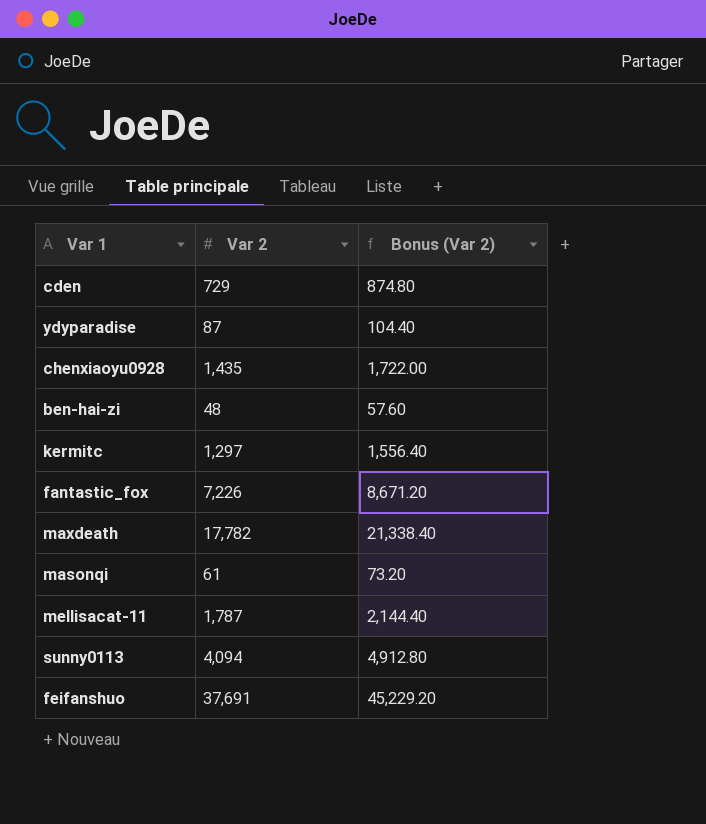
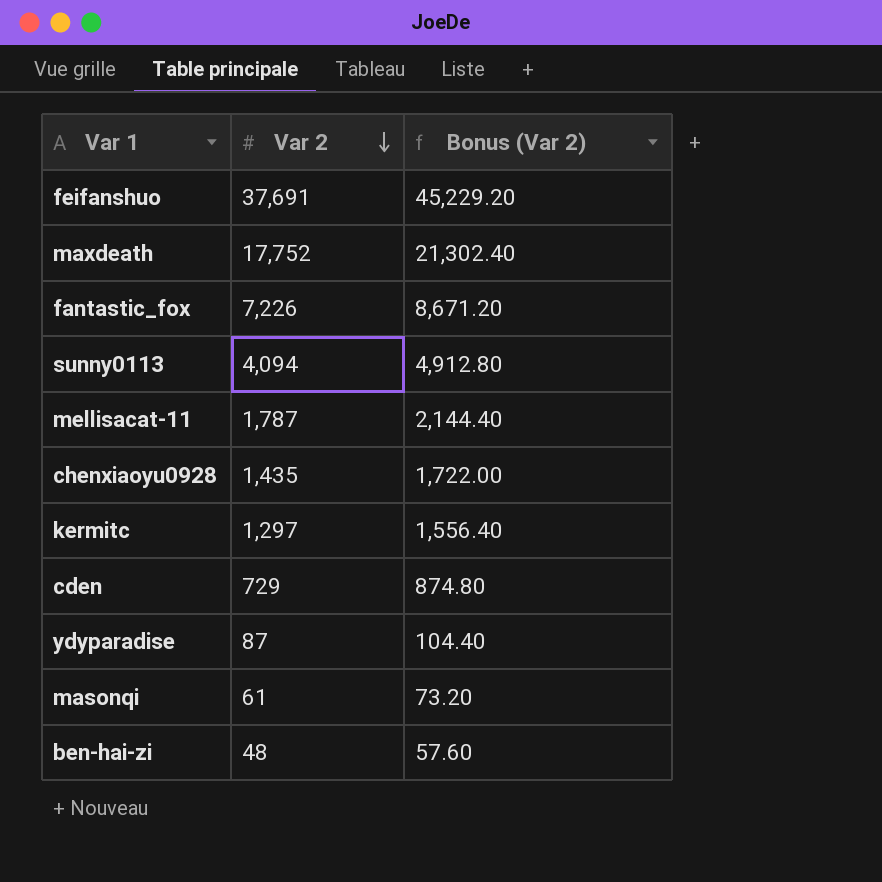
row order: none -> Var 2 descending
maxdeath | Var 2: 17,782 -> 17,752
maxdeath | Bonus (Var 2): 21,338.40 -> 21,302.40

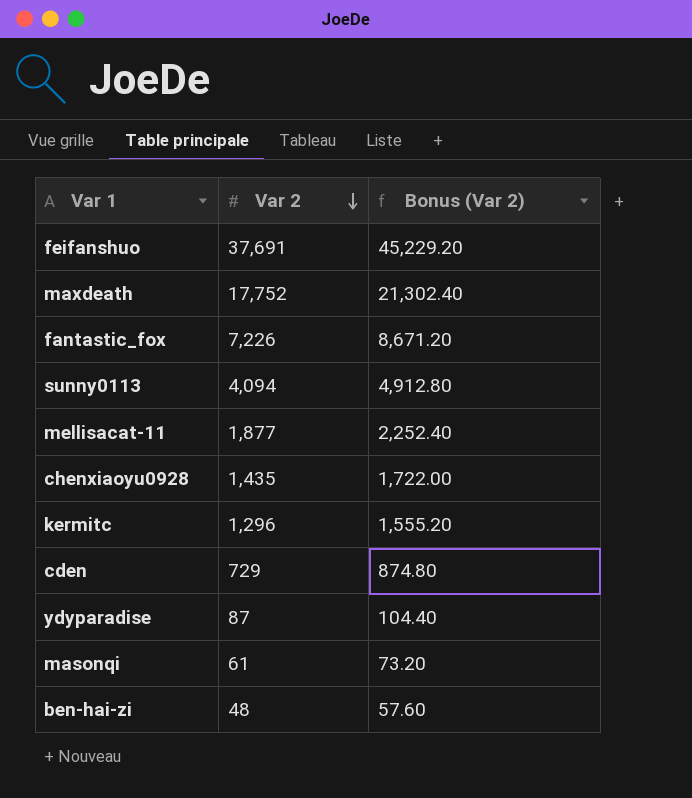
mellisacat-11 | Var 2: 1,787 -> 1,877
mellisacat-11 | Bonus (Var 2): 2,144.40 -> 2,252.40
kermitc | Var 2: 1,297 -> 1,296
kermitc | Bonus (Var 2): 1,556.40 -> 1,555.20

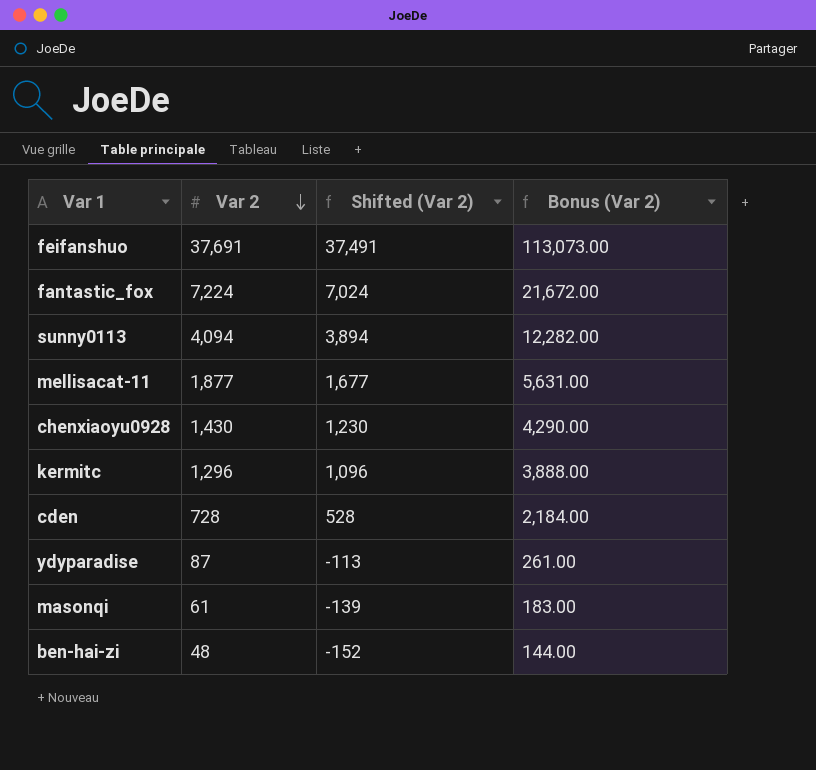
column Shifted (Var 2) | formula: none -> [Var 2] - 200
column Bonus (Var 2) | formula: [Var 2] * 1.2 -> [Var 2] * 3
row maxdeath: 17,752 | 21,302.40 -> none
fantastic_fox | Var 2: 7,226 -> 7,224
chenxiaoyu0928 | Var 2: 1,435 -> 1,430
cden | Var 2: 729 -> 728

